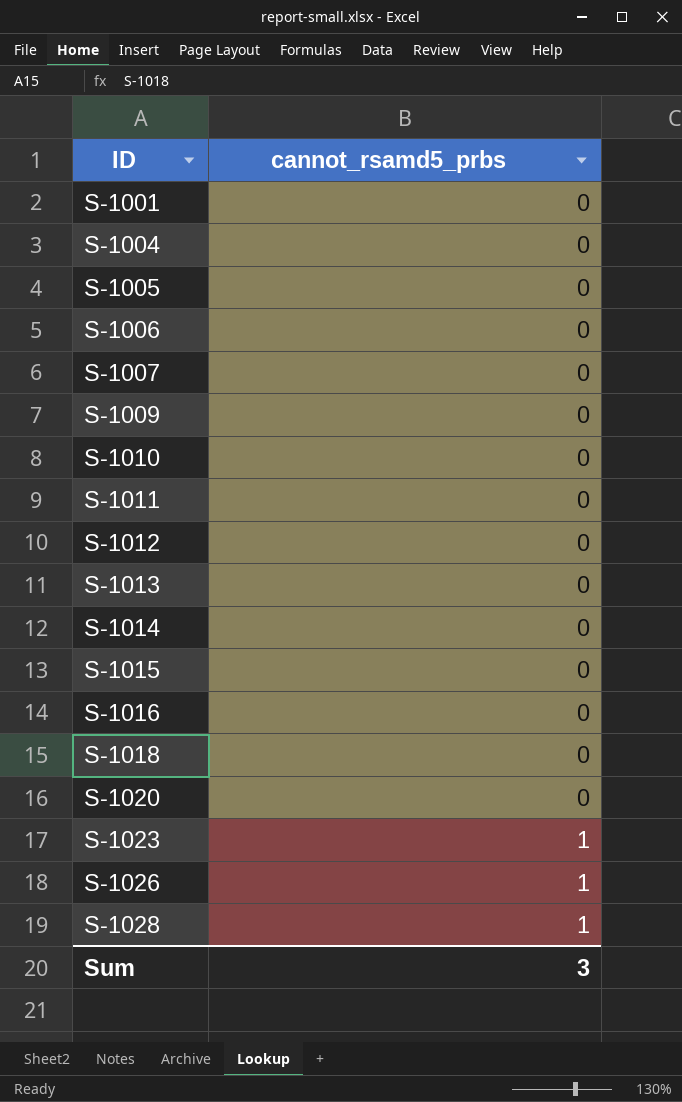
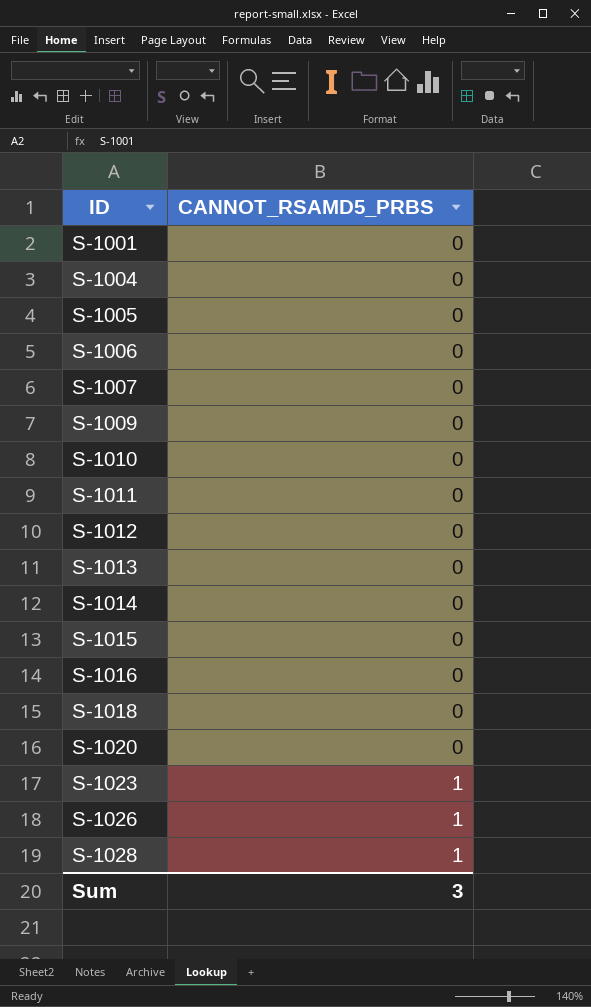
column name: cannot_rsamd5_prbs -> CANNOT_RSAMD5_PRBS

